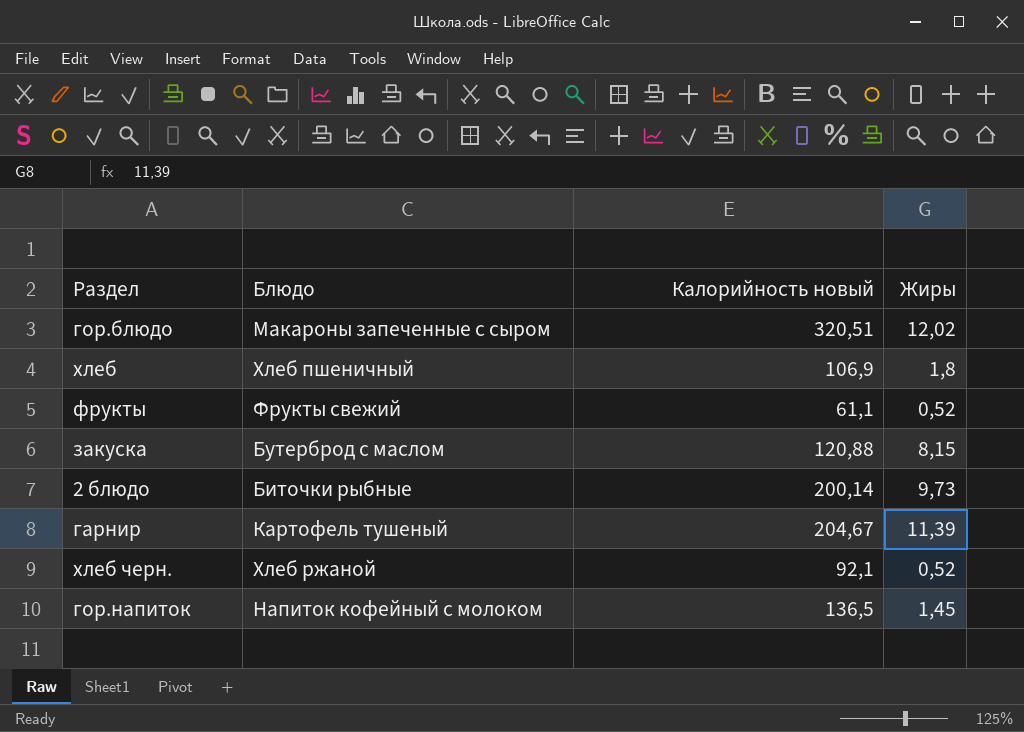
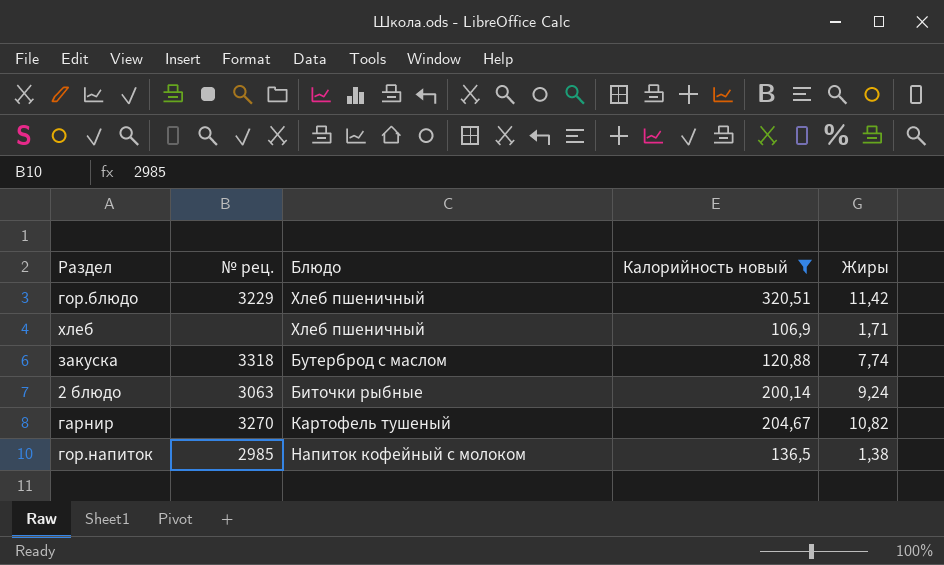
filter: none -> Калорийность новый >= 106,9
column № рец. | position: none -> 2
гор.блюдо | Блюдо: Макароны запеченные с сыром -> Хлеб пшеничный
гор.блюдо | Жиры: 12,02 -> 11,42
хлеб | Жиры: 1,8 -> 1,71
закуска | Жиры: 8,15 -> 7,74
2 блюдо | Жиры: 9,73 -> 9,24
гарнир | Жиры: 11,39 -> 10,82
гор.напиток | Жиры: 1,45 -> 1,38

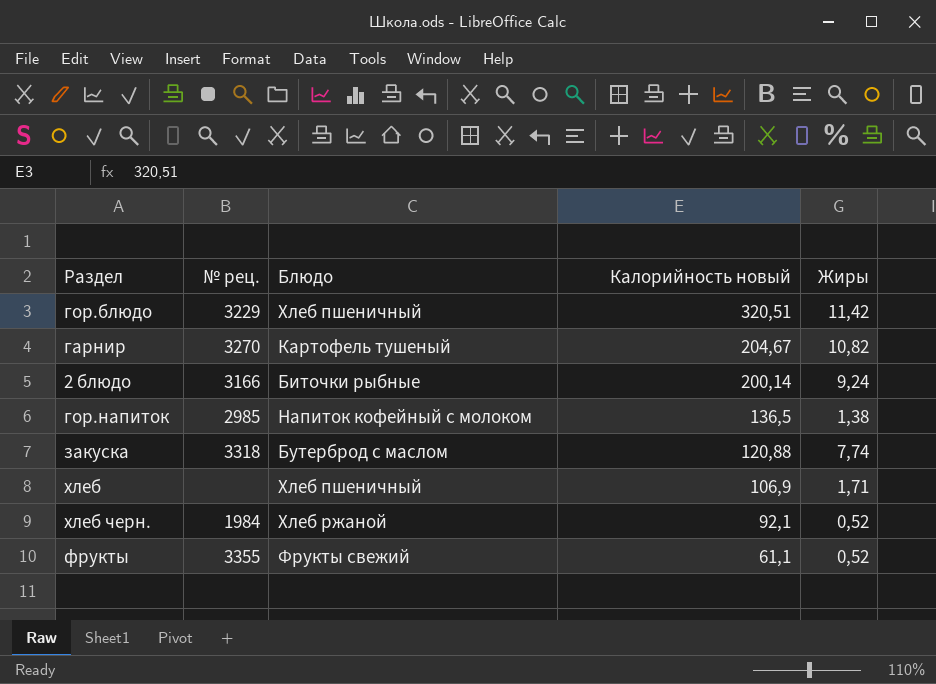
filter: Калорийность новый >= 106,9 -> none
row order: none -> Калорийность новый descending
2 блюдо | № рец.: 3063 -> 3166

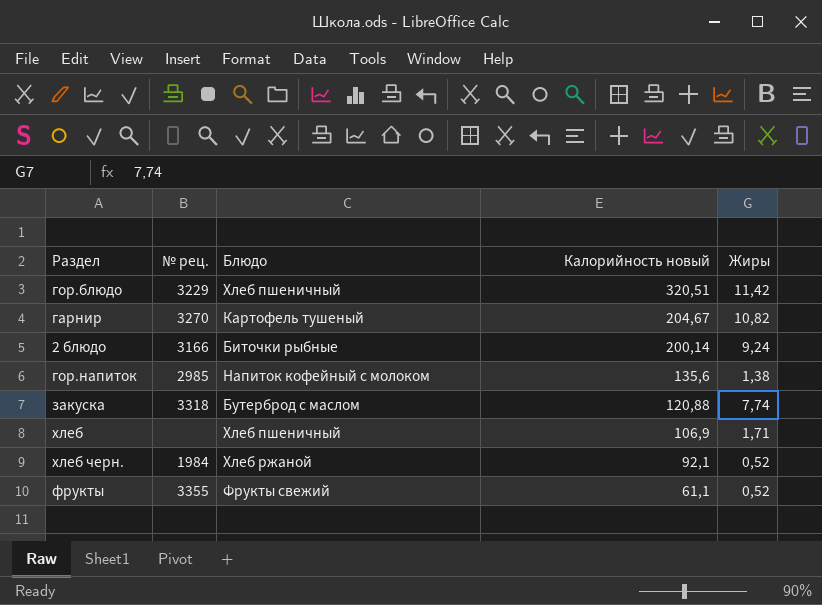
гор.напиток | Калорийность новый: 136,5 -> 135,6

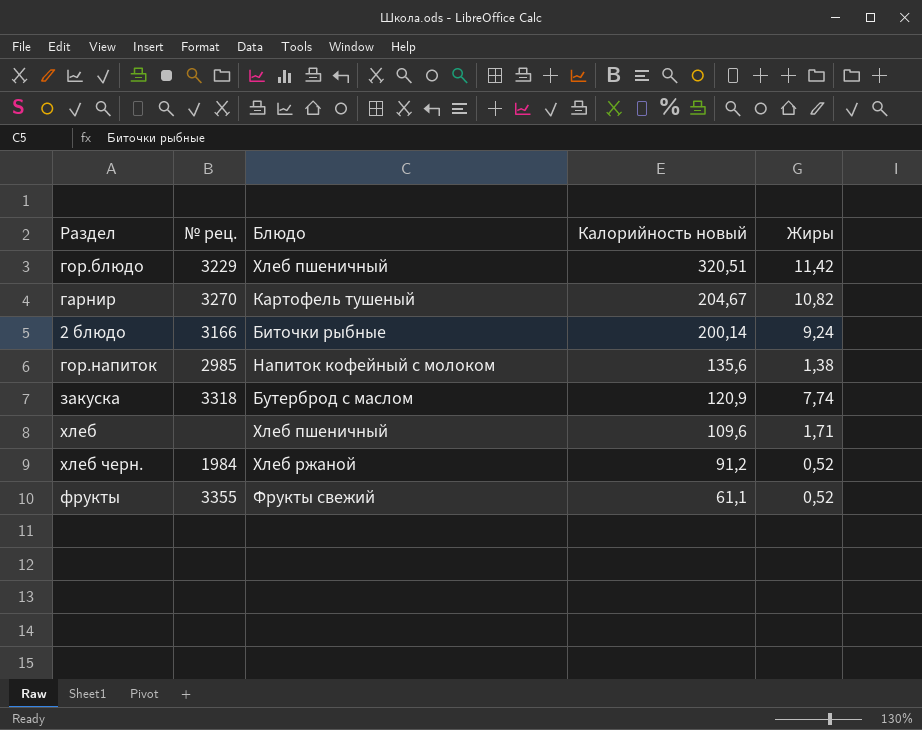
закуска | Калорийность новый: 120,88 -> 120,9
хлеб | Калорийность новый: 106,9 -> 109,6
хлеб черн. | Калорийность новый: 92,1 -> 91,2

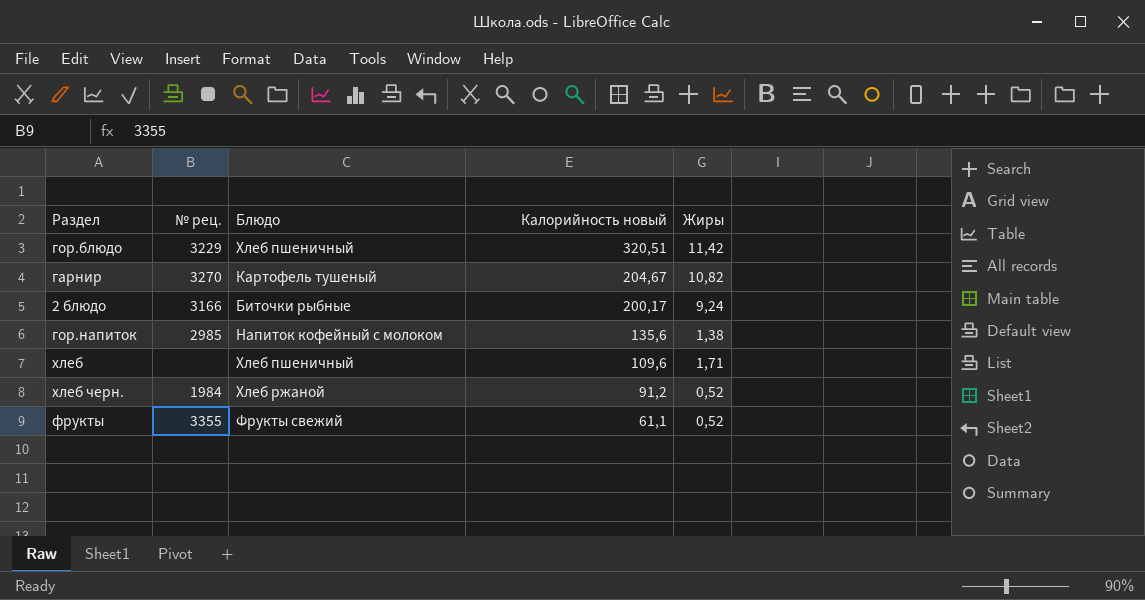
row закуска: 3318 | Бутерброд с маслом | 120,9 | 7,74 -> none
2 блюдо | Калорийность новый: 200,14 -> 200,17

